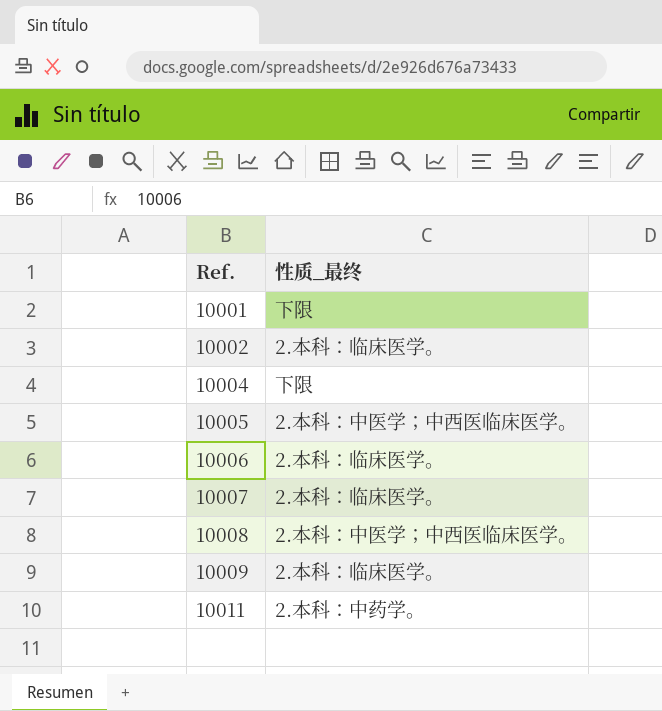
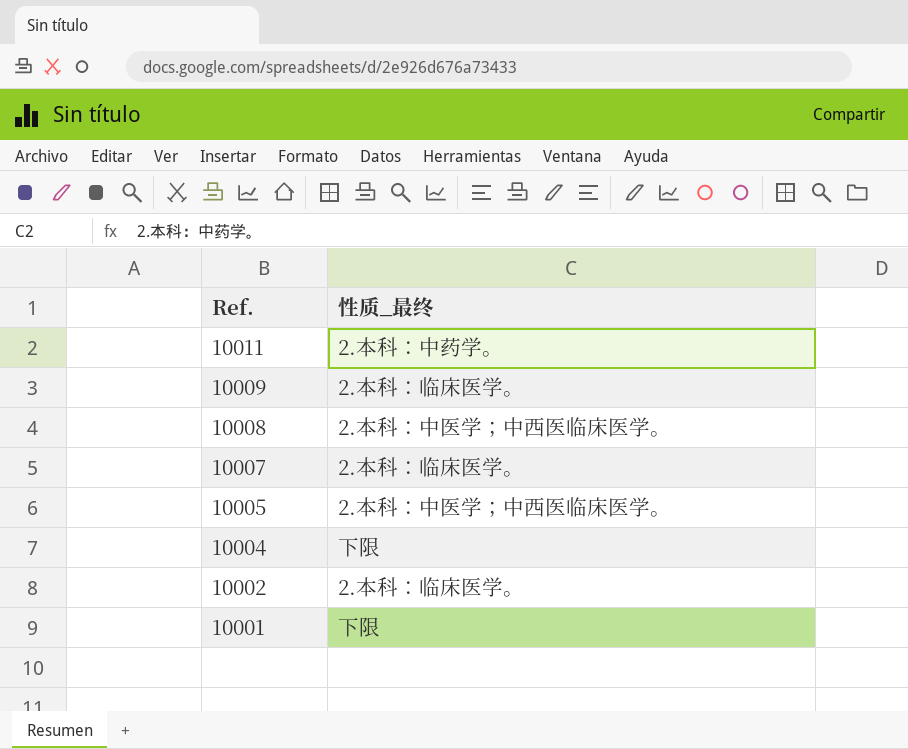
row order: Ref. ascending -> Ref. descending
row 10006: 2.本科：临床医学。 -> none

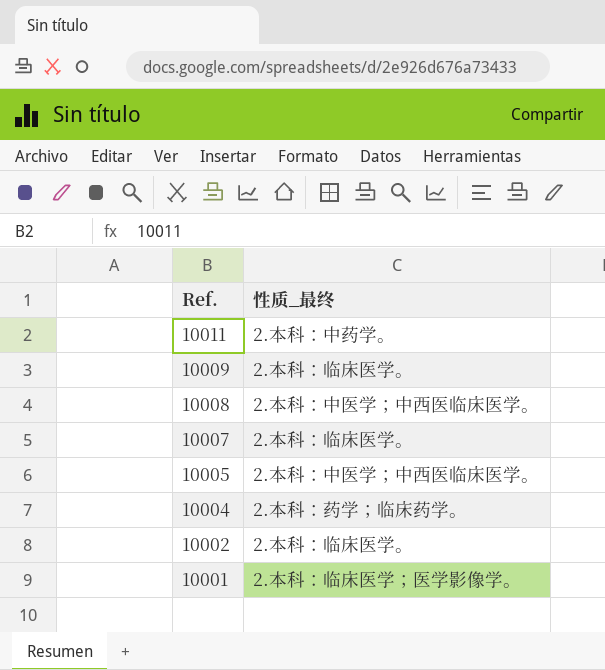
10004 | 性质_最终: 下限 -> 2.本科：药学；临床药学。
10001 | 性质_最终: 下限 -> 2.本科：临床医学；医学影像学。

